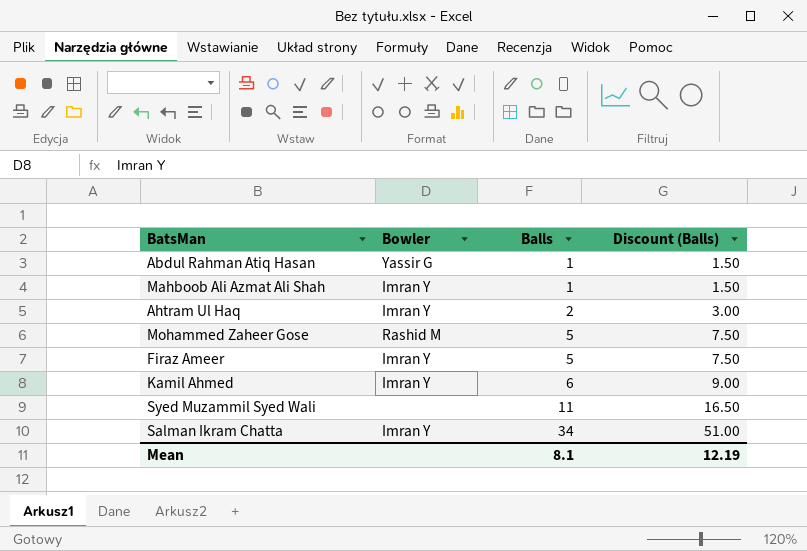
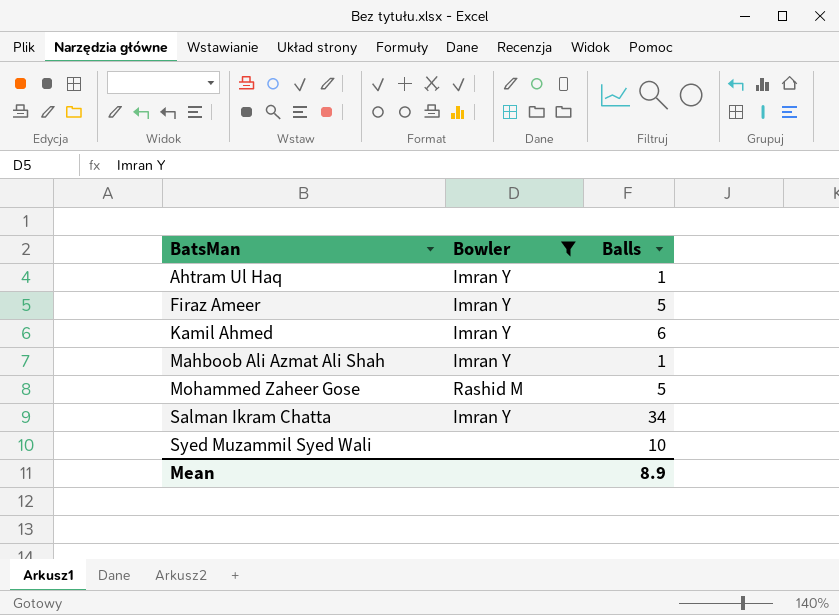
filter: none -> Bowler != Yassir G
row order: Balls ascending -> BatsMan ascending
column Discount (Balls) | formula: [Balls] * 1.5 -> none
Ahtram Ul Haq | Balls: 2 -> 1
Syed Muzammil Syed Wali | Balls: 11 -> 10
Mean | Balls: 8.1 -> 8.9

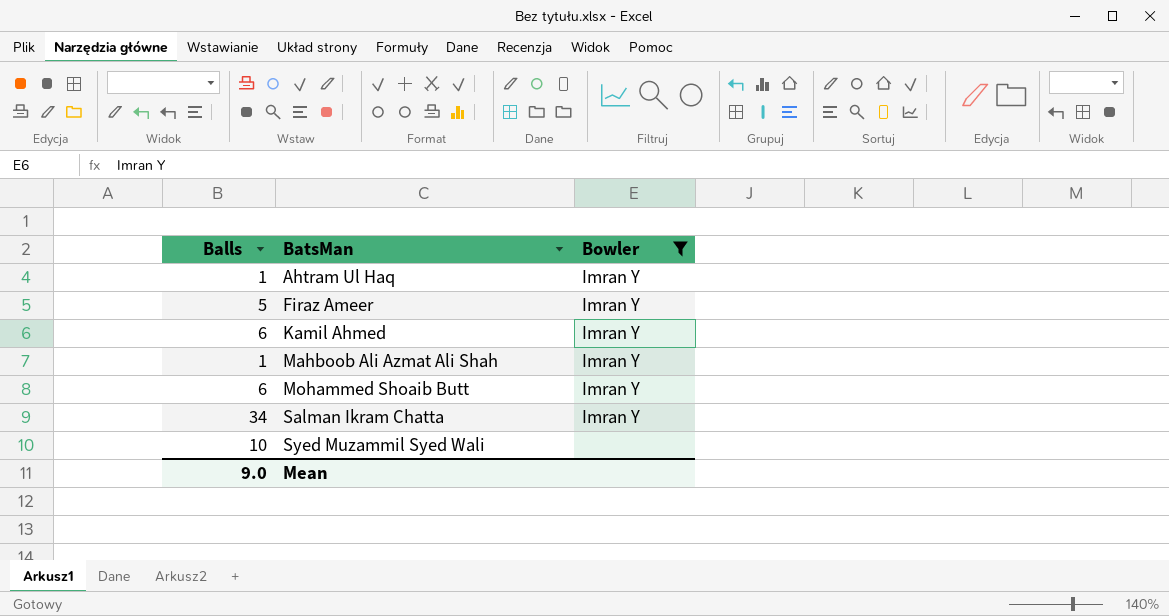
column Balls | position: 3 -> 1
row Mohammed Zaheer Gose: Rashid M | 5 -> none
row Mohammed Shoaib Butt: none -> 6 | Imran Y
Mean | Balls: 8.9 -> 9.0

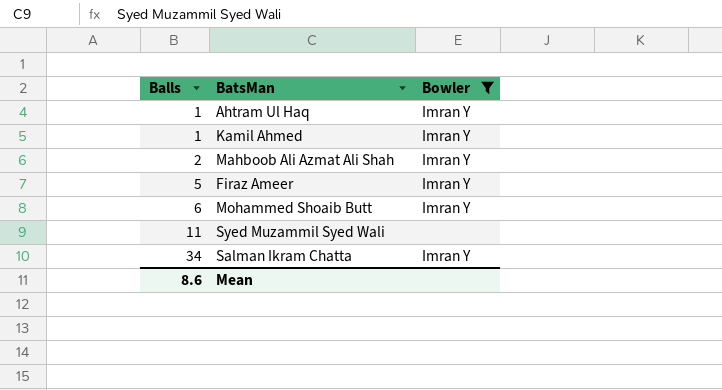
row order: BatsMan ascending -> Balls ascending
Kamil Ahmed | Balls: 6 -> 1
Mahboob Ali Azmat Ali Shah | Balls: 1 -> 2
Syed Muzammil Syed Wali | Balls: 10 -> 11
Mean | Balls: 9.0 -> 8.6

